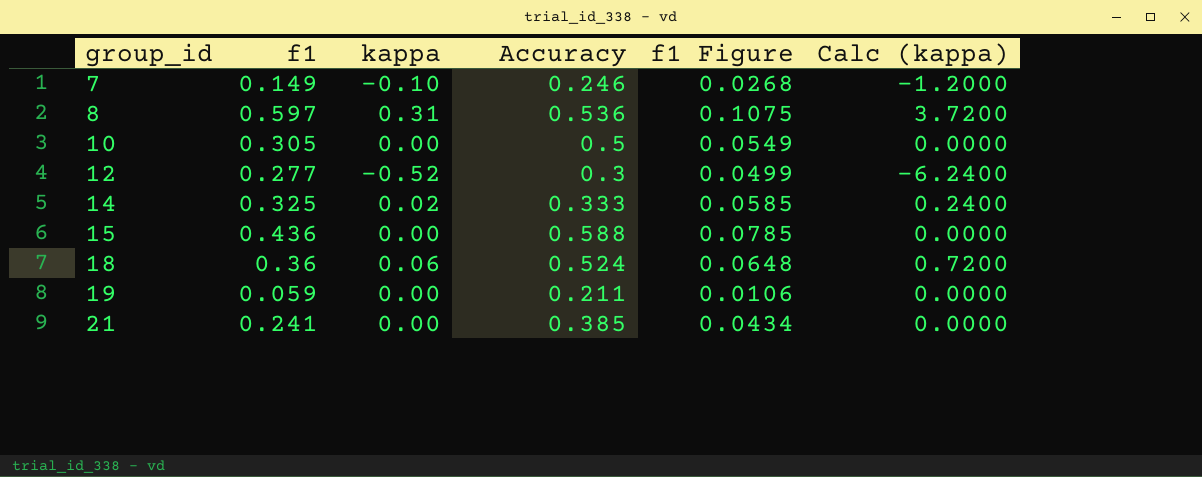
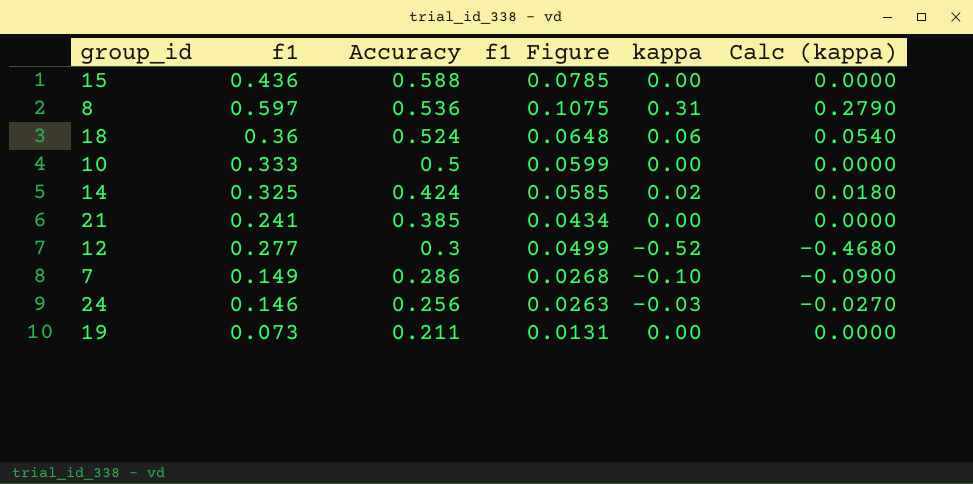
row order: group_id ascending -> Accuracy descending
column kappa | position: 3 -> 5
column Calc (kappa) | formula: [kappa] * 12 -> [kappa] * 0.9
10 | f1: 0.305 -> 0.333
10 | f1 Figure: 0.0549 -> 0.0599
14 | Accuracy: 0.333 -> 0.424
7 | Accuracy: 0.246 -> 0.286
row 24: none -> 0.146 | 0.256 | 0.0263 | -0.03 | -0.0270
19 | f1: 0.059 -> 0.073
19 | f1 Figure: 0.0106 -> 0.0131

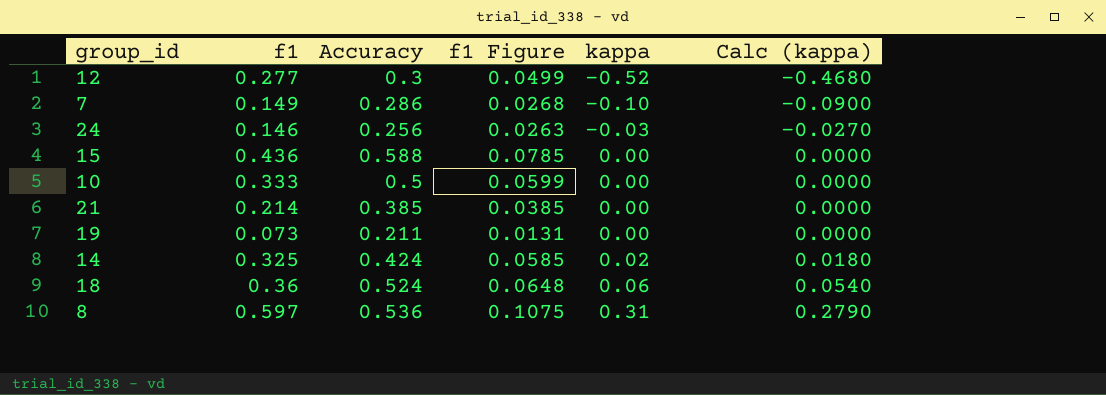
row order: Accuracy descending -> kappa ascending
21 | f1: 0.241 -> 0.214
21 | f1 Figure: 0.0434 -> 0.0385

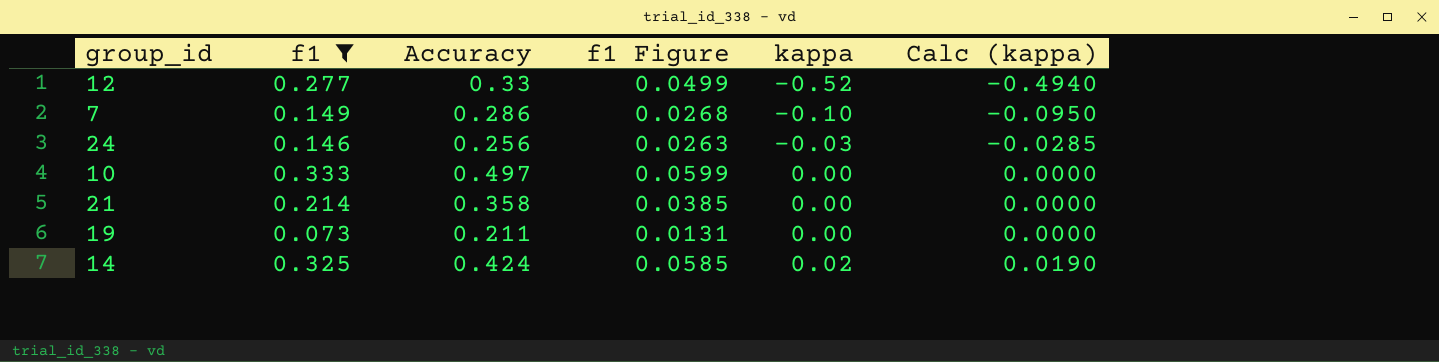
filter: none -> f1 <= 0.333
column Calc (kappa) | formula: [kappa] * 0.9 -> [kappa] * 0.95
12 | Accuracy: 0.3 -> 0.33
10 | Accuracy: 0.5 -> 0.497
21 | Accuracy: 0.385 -> 0.358

